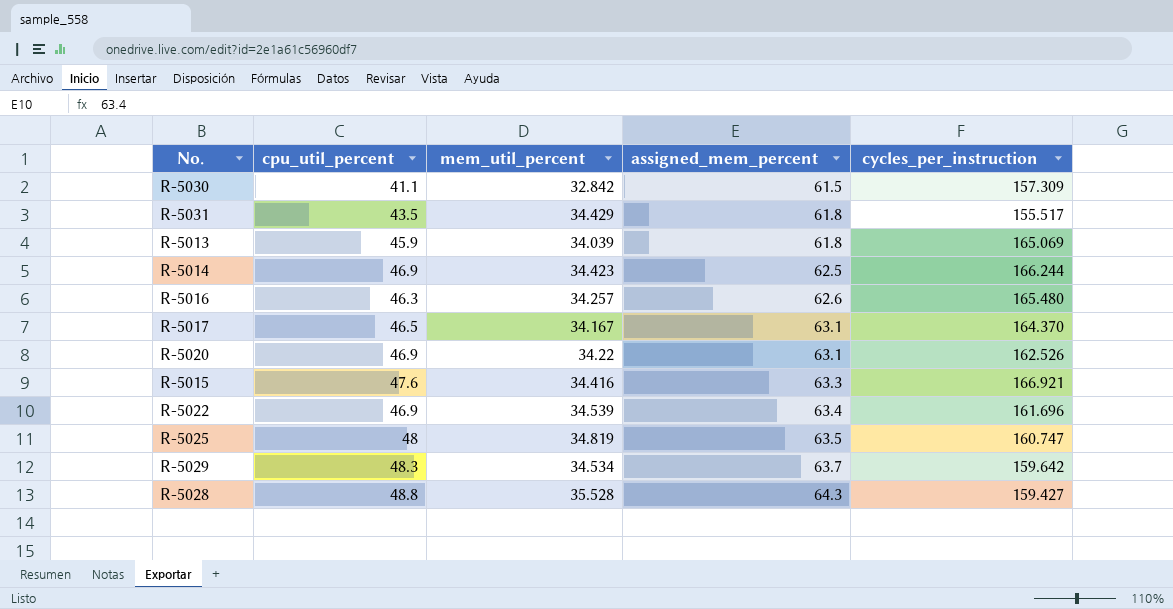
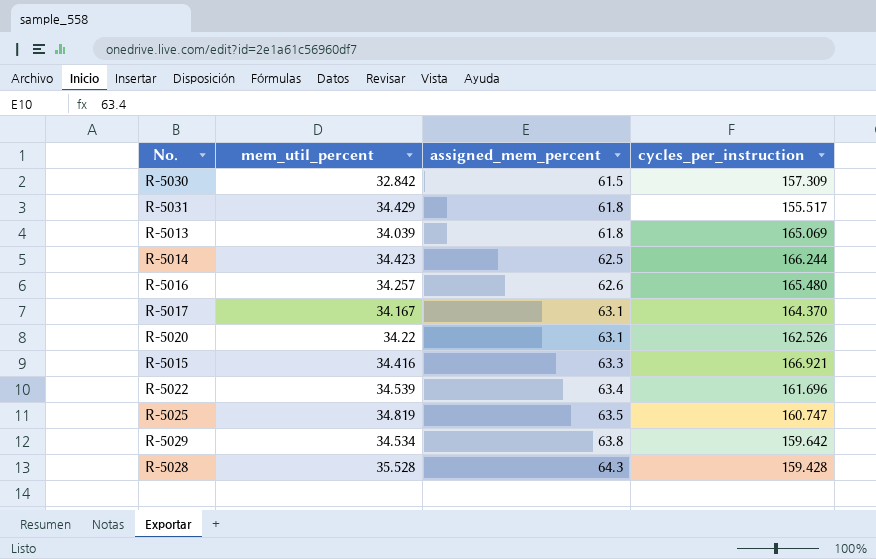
column cpu_util_percent | position: 2 -> none
R-5029 | assigned_mem_percent: 63.7 -> 63.8
R-5028 | cycles_per_instruction: 159.427 -> 159.428

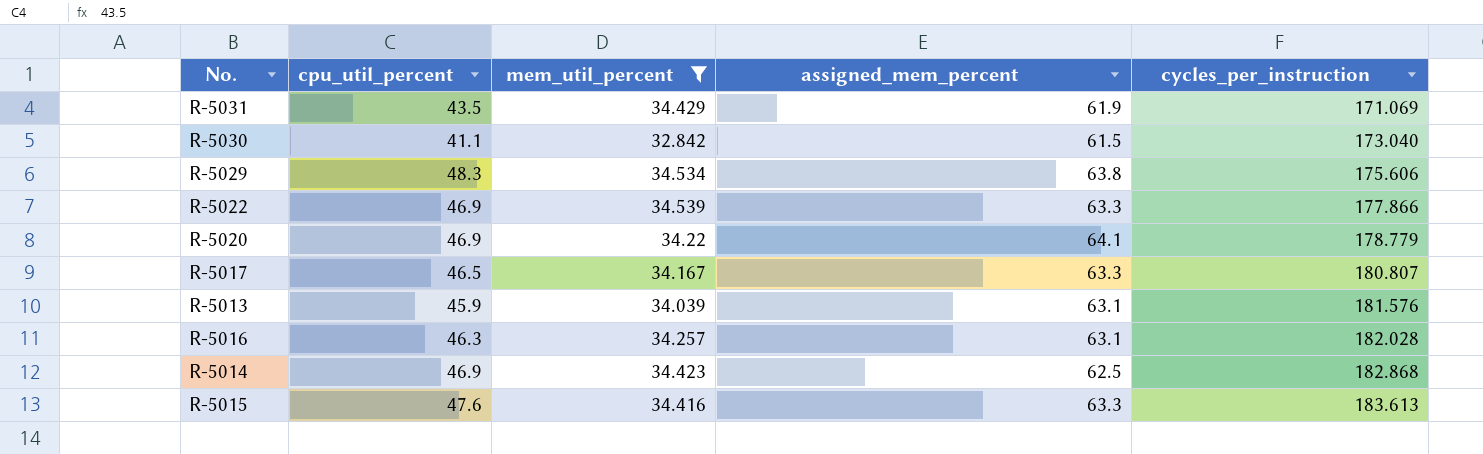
filter: none -> mem_util_percent <= 34.539
row order: assigned_mem_percent ascending -> cycles_per_instruction ascending
column cpu_util_percent | position: none -> 2
R-5031 | assigned_mem_percent: 61.8 -> 61.9
R-5031 | cycles_per_instruction: 155.517 -> 171.069
R-5030 | cycles_per_instruction: 157.309 -> 173.040
R-5029 | cycles_per_instruction: 159.642 -> 175.606
R-5022 | assigned_mem_percent: 63.4 -> 63.3
R-5022 | cycles_per_instruction: 161.696 -> 177.866
R-5020 | assigned_mem_percent: 63.1 -> 64.1
R-5020 | cycles_per_instruction: 162.526 -> 178.779
R-5017 | assigned_mem_percent: 63.1 -> 63.3
R-5017 | cycles_per_instruction: 164.370 -> 180.807
R-5013 | assigned_mem_percent: 61.8 -> 63.1
R-5013 | cycles_per_instruction: 165.069 -> 181.576
R-5016 | assigned_mem_percent: 62.6 -> 63.1
R-5016 | cycles_per_instruction: 165.480 -> 182.028
R-5014 | cycles_per_instruction: 166.244 -> 182.868
R-5015 | cycles_per_instruction: 166.921 -> 183.613

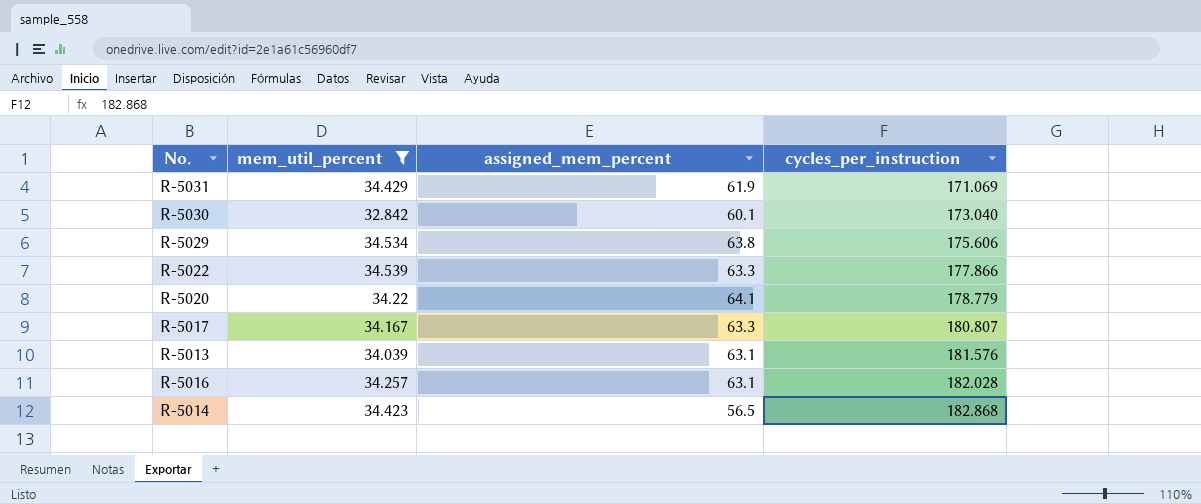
column cpu_util_percent | position: 2 -> none
row R-5015: 47.6 | 34.416 | 63.3 | 183.613 -> none
R-5030 | assigned_mem_percent: 61.5 -> 60.1
R-5014 | assigned_mem_percent: 62.5 -> 56.5

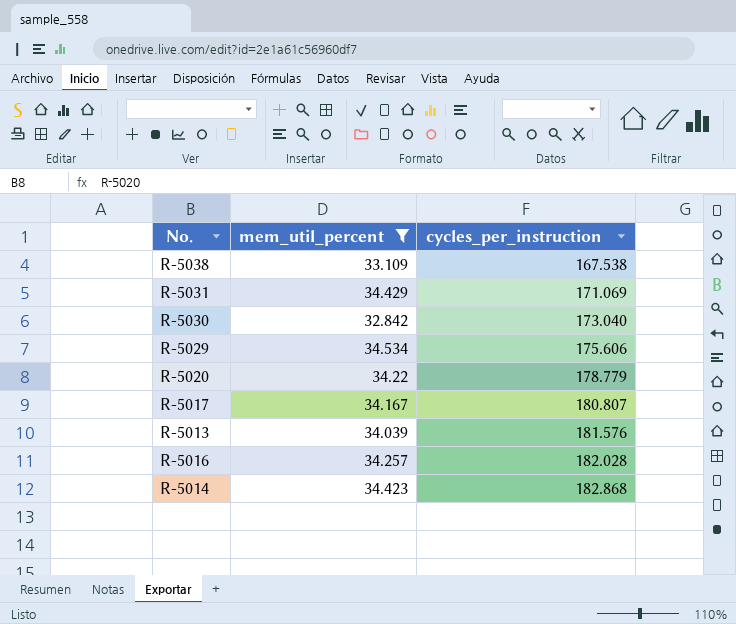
column assigned_mem_percent | position: 3 -> none
row R-5022: 34.539 | 63.3 | 177.866 -> none
row R-5038: none -> 33.109 | 167.538

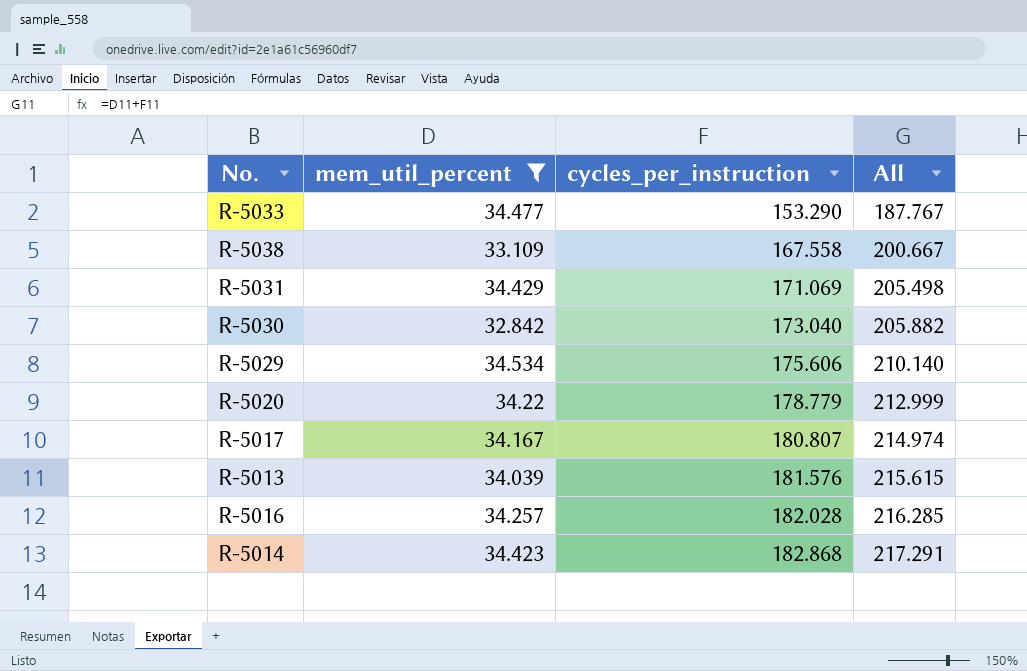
column All | formula: none -> [mem_util_percent] + [cycles_per_instruction]
row R-5033: none -> 34.477 | 153.290 | 187.767
R-5038 | cycles_per_instruction: 167.538 -> 167.558

